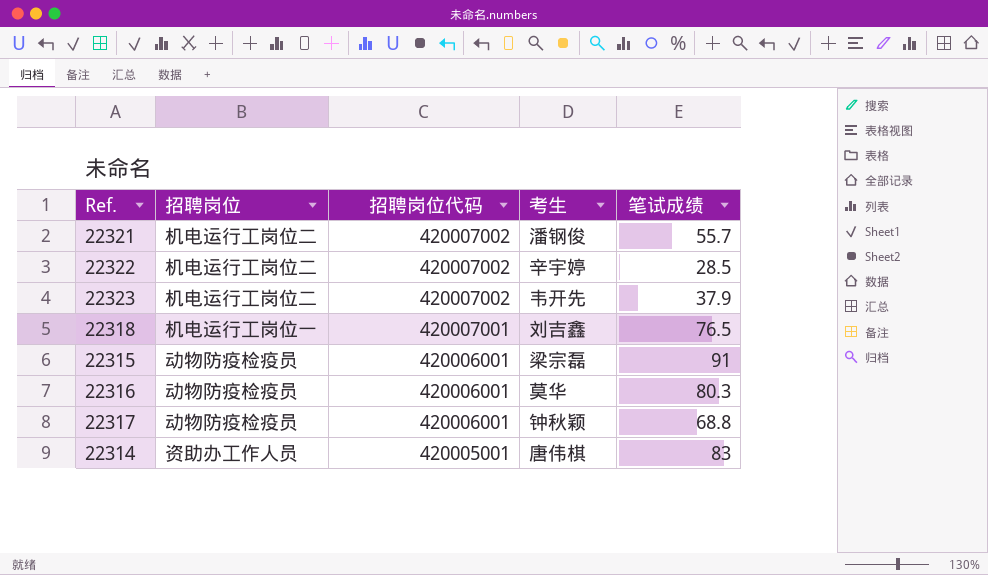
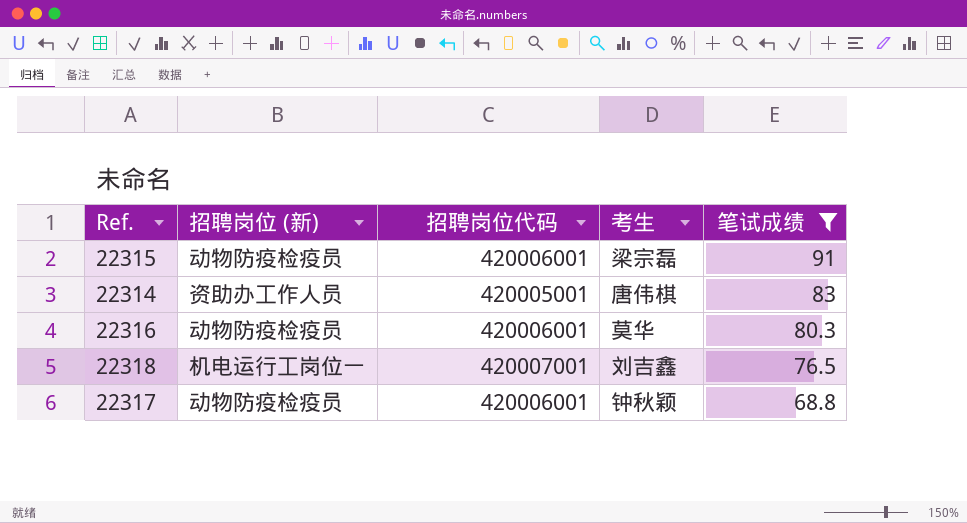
filter: none -> 笔试成绩 >= 68.8
row order: 招聘岗位代码 descending -> 笔试成绩 descending
column name: 招聘岗位 -> 招聘岗位 (新)

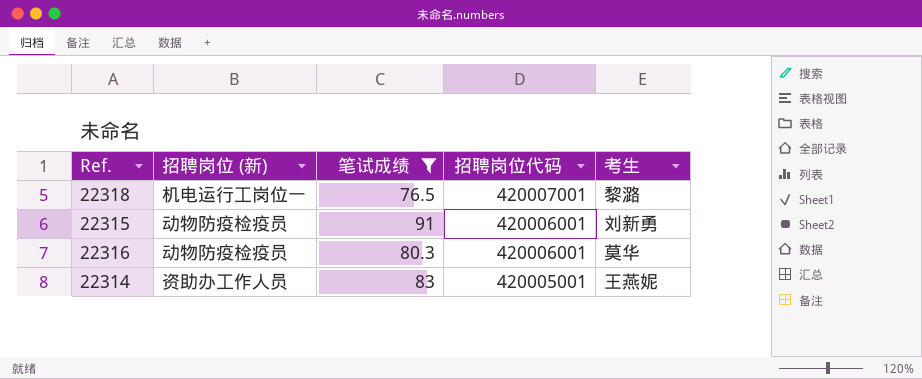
row order: 笔试成绩 descending -> 招聘岗位代码 descending
column 笔试成绩 | position: 5 -> 3
row 22317: 动物防疫检疫员 | 420006001 | 钟秋颖 | 68.8 -> none
22318 | 考生: 刘吉鑫 -> 黎潞
22315 | 考生: 梁宗磊 -> 刘新勇
22314 | 考生: 唐伟棋 -> 王燕妮

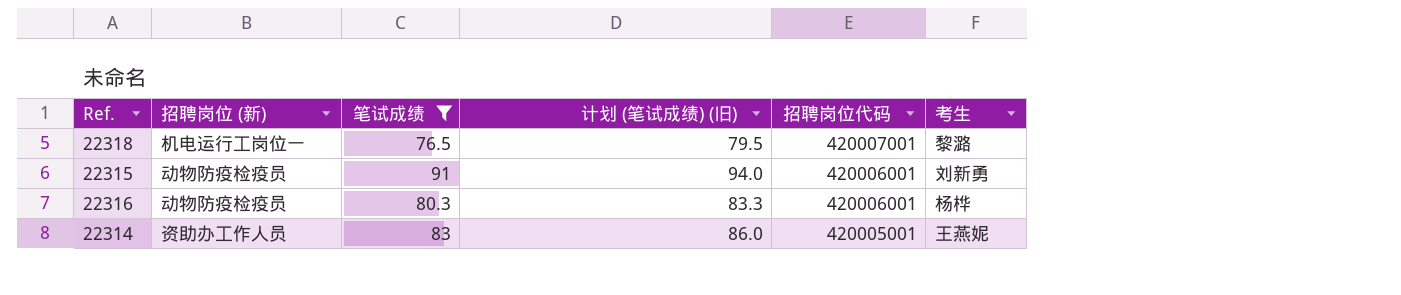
column 计划 (笔试成绩) (旧) | formula: none -> [笔试成绩] + 3
22316 | 考生: 莫华 -> 杨桦

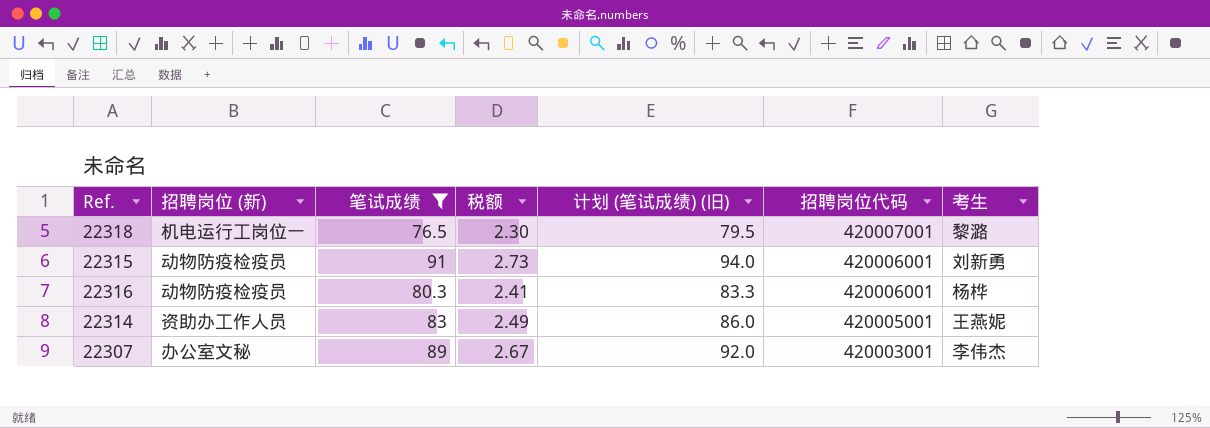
column 税额 | formula: none -> [笔试成绩] * 0.03
row 22307: none -> 办公室文秘 | 89 | 2.67 | 92.0 | 420003001 | 李伟杰

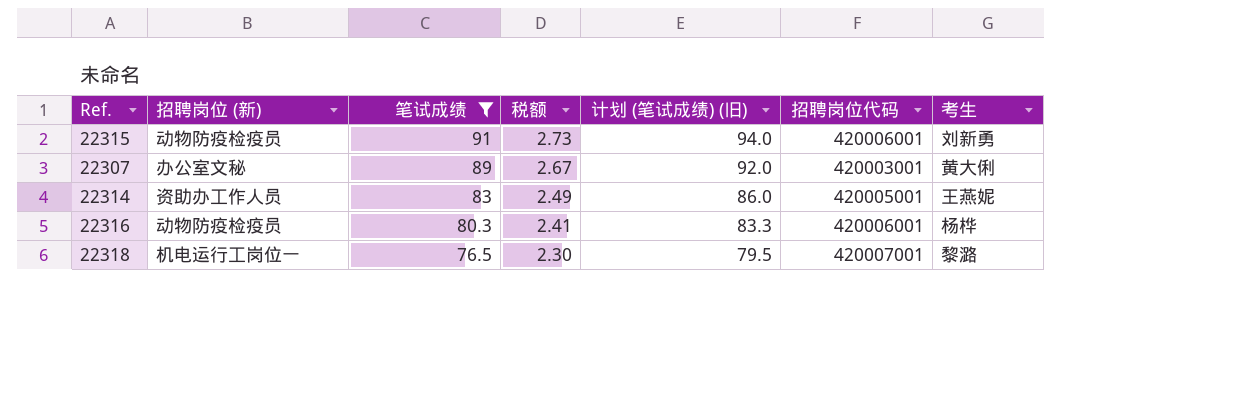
row order: 招聘岗位代码 descending -> 笔试成绩 descending
22307 | 考生: 李伟杰 -> 黄大俐

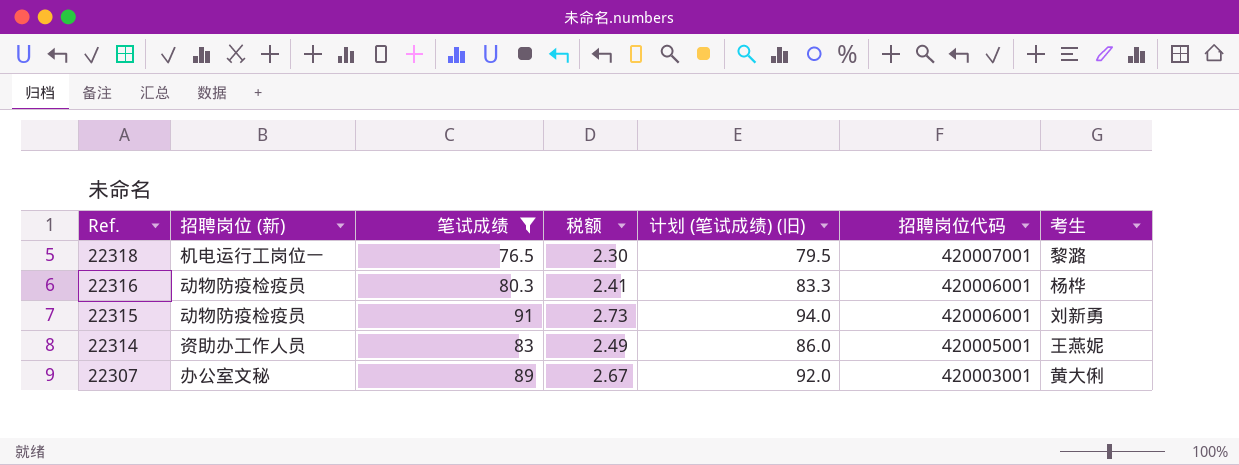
row order: 笔试成绩 descending -> Ref. descending

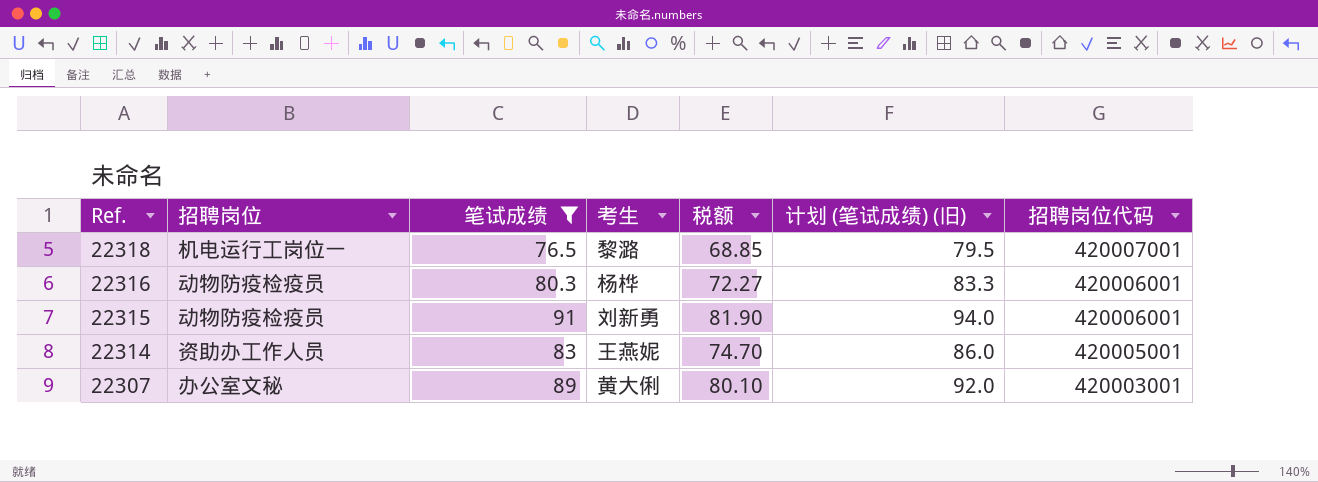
column name: 招聘岗位 (新) -> 招聘岗位
column 考生 | position: 7 -> 4
column 税额 | formula: [笔试成绩] * 0.03 -> [笔试成绩] * 0.9

